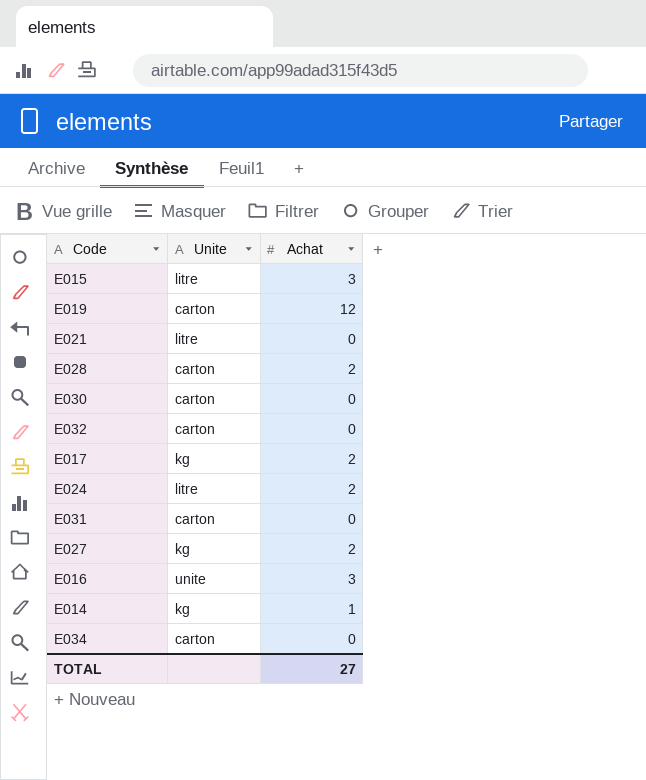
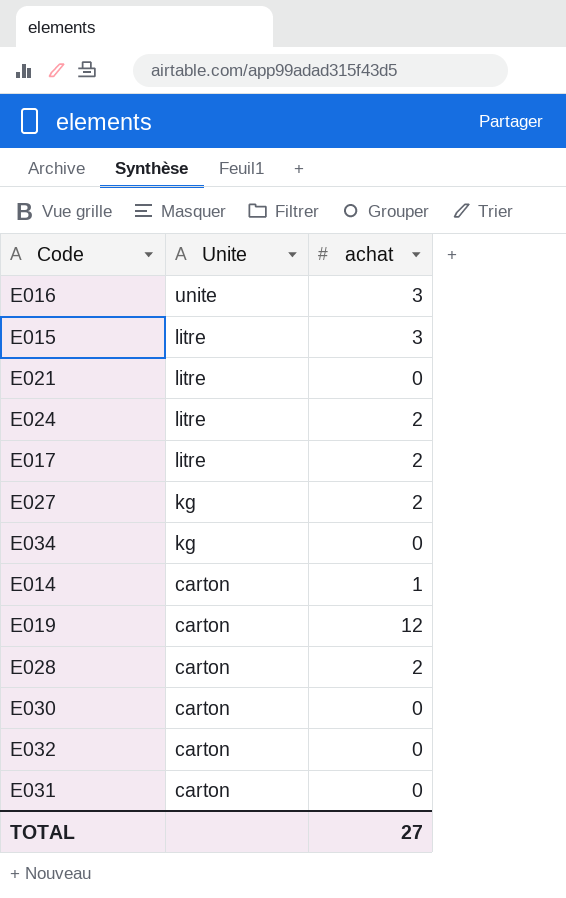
row order: none -> Unite descending
column name: Achat -> achat
E017 | Unite: kg -> litre
E034 | Unite: carton -> kg
E014 | Unite: kg -> carton

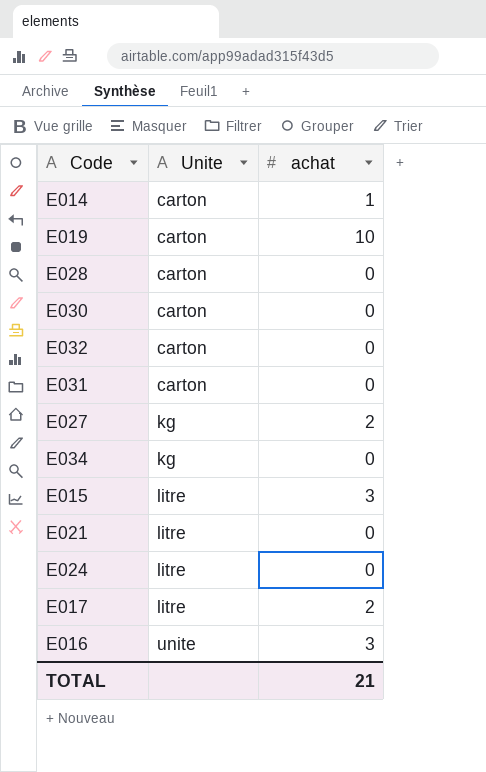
row order: Unite descending -> Unite ascending
E019 | achat: 12 -> 10
E028 | achat: 2 -> 0
E024 | achat: 2 -> 0
TOTAL | achat: 27 -> 21

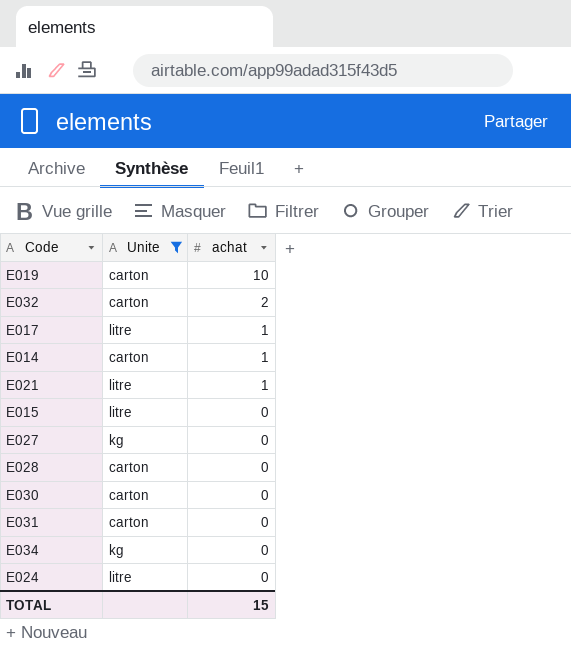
filter: none -> Unite != unite
row order: Unite ascending -> achat descending
E032 | achat: 0 -> 2
E017 | achat: 2 -> 1
E021 | achat: 0 -> 1
E015 | achat: 3 -> 0
E027 | achat: 2 -> 0
TOTAL | achat: 21 -> 15

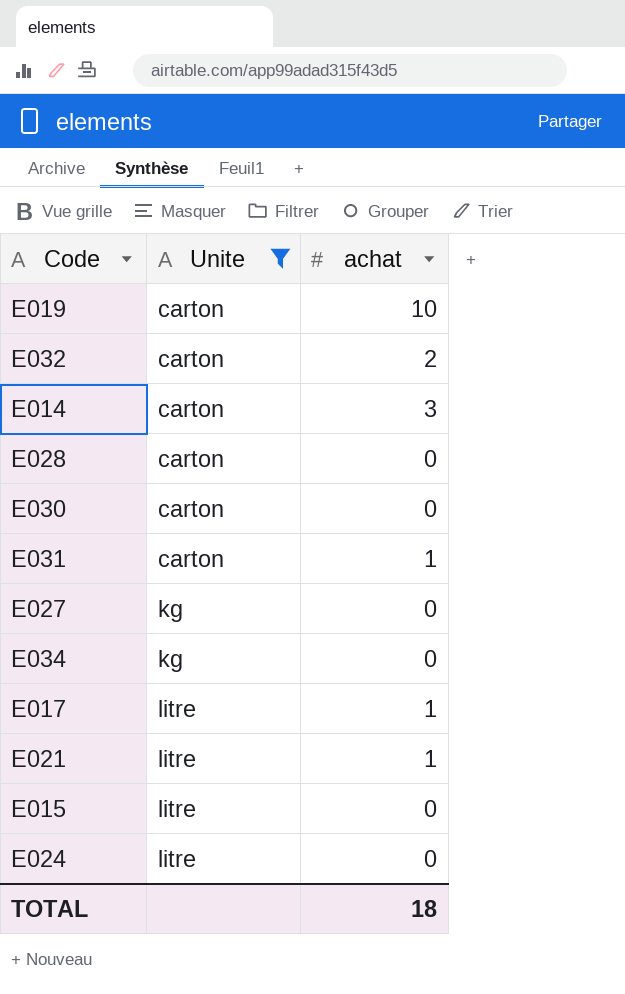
row order: achat descending -> Unite ascending
E014 | achat: 1 -> 3
E031 | achat: 0 -> 1
TOTAL | achat: 15 -> 18

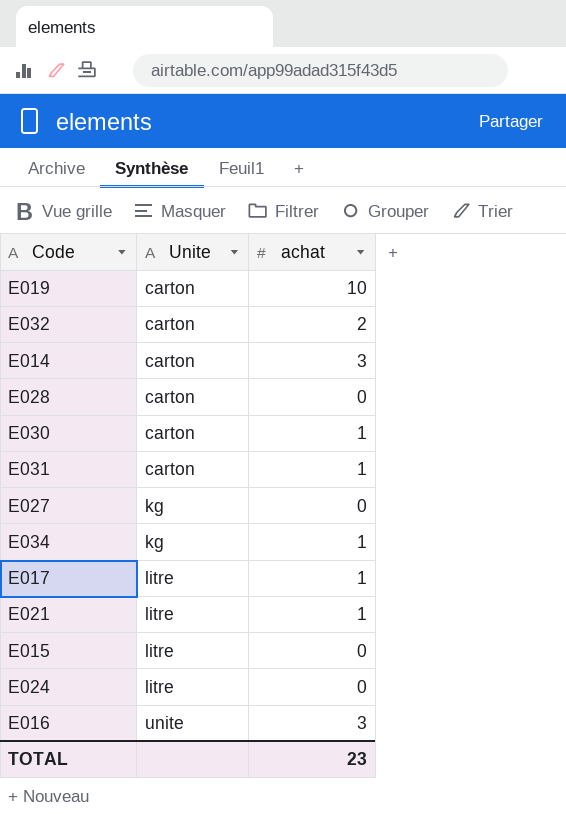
filter: Unite != unite -> none
E030 | achat: 0 -> 1
E034 | achat: 0 -> 1
TOTAL | achat: 18 -> 23

